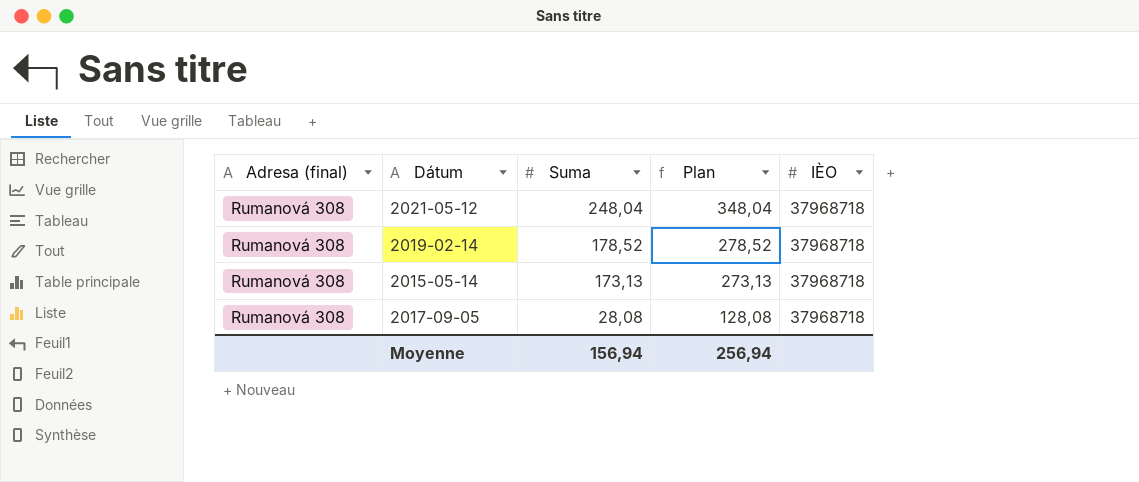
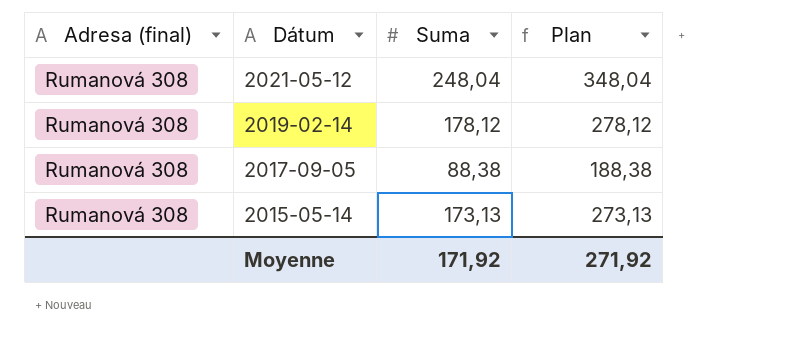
row order: Suma descending -> Dátum descending
column IÈO | position: 5 -> none
2019-02-14 | Suma: 178,52 -> 178,12
2019-02-14 | Plan: 278,52 -> 278,12
2017-09-05 | Suma: 28,08 -> 88,38
2017-09-05 | Plan: 128,08 -> 188,38
Moyenne | Suma: 156,94 -> 171,92
Moyenne | Plan: 256,94 -> 271,92

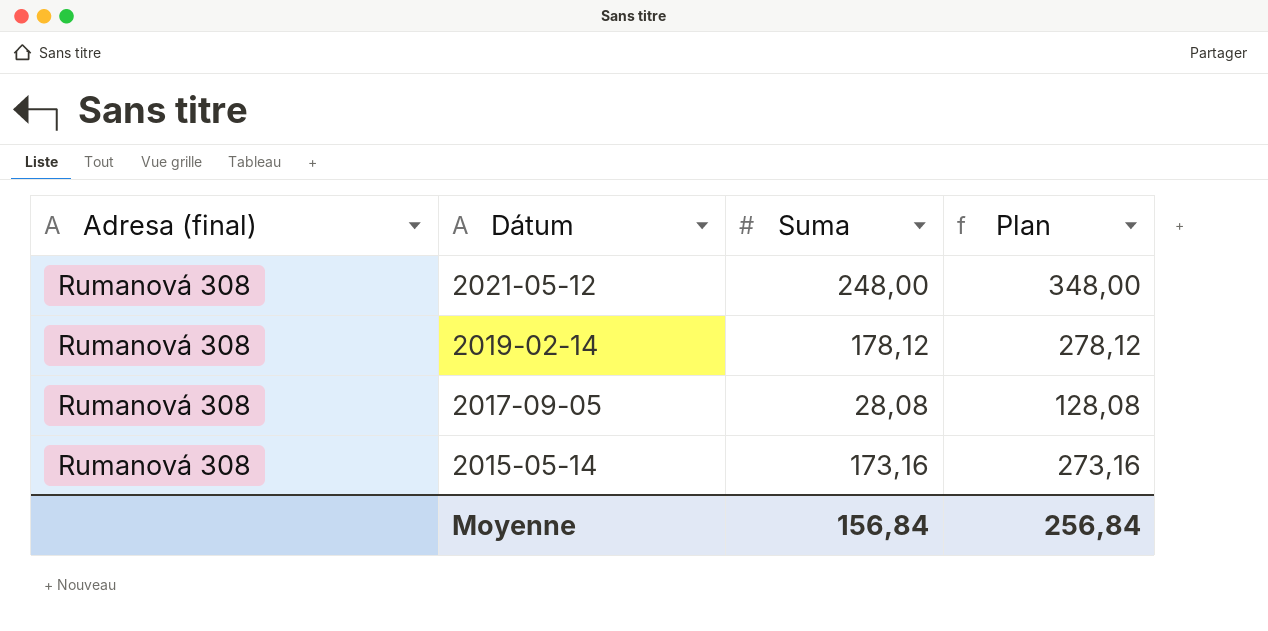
2021-05-12 | Suma: 248,04 -> 248,00
2021-05-12 | Plan: 348,04 -> 348,00
2017-09-05 | Suma: 88,38 -> 28,08
2017-09-05 | Plan: 188,38 -> 128,08
2015-05-14 | Suma: 173,13 -> 173,16
2015-05-14 | Plan: 273,13 -> 273,16
Moyenne | Suma: 171,92 -> 156,84
Moyenne | Plan: 271,92 -> 256,84

